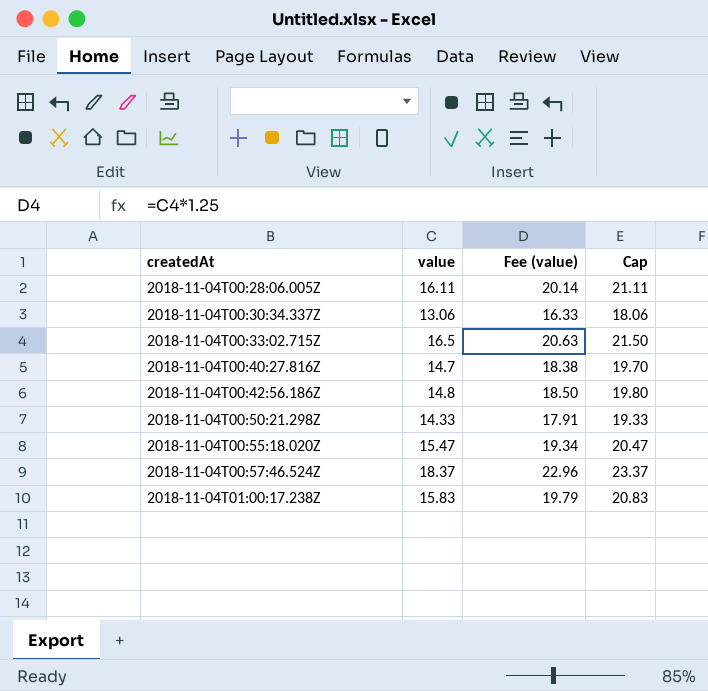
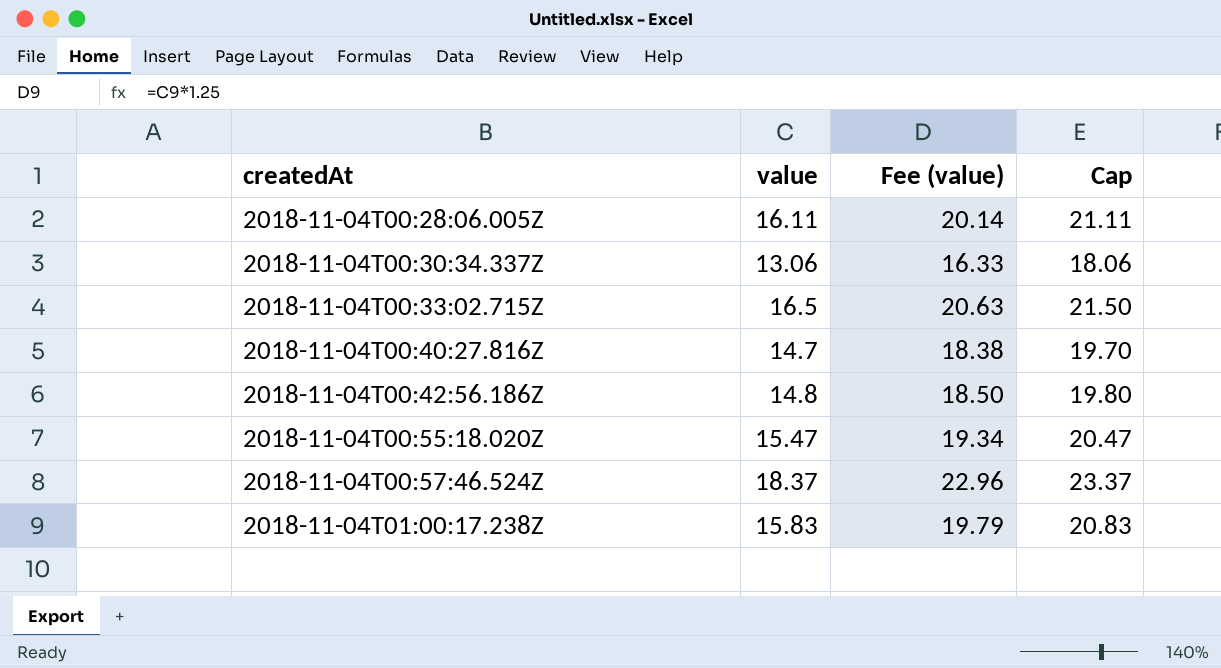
row 2018-11-04T00:50:21.298Z: 14.33 | 17.91 | 19.33 -> none

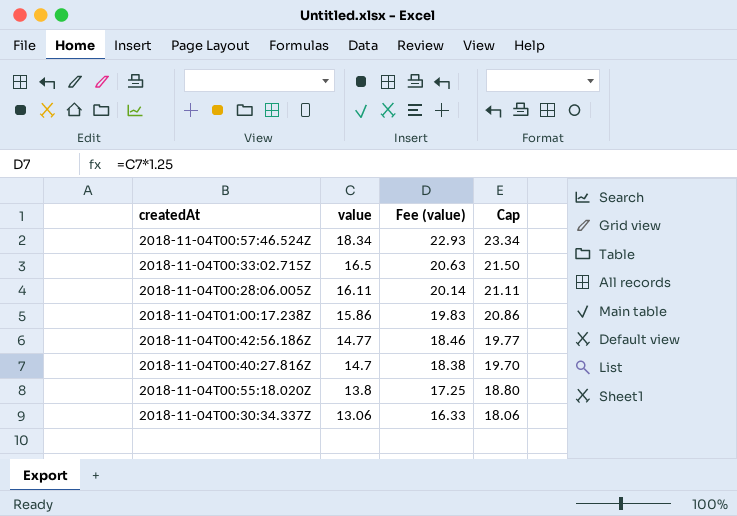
row order: createdAt ascending -> value descending
2018-11-04T00:57:46.524Z | value: 18.37 -> 18.34
2018-11-04T00:57:46.524Z | Fee (value): 22.96 -> 22.93
2018-11-04T00:57:46.524Z | Cap: 23.37 -> 23.34
2018-11-04T01:00:17.238Z | value: 15.83 -> 15.86
2018-11-04T01:00:17.238Z | Fee (value): 19.79 -> 19.83
2018-11-04T01:00:17.238Z | Cap: 20.83 -> 20.86
2018-11-04T00:42:56.186Z | value: 14.8 -> 14.77
2018-11-04T00:42:56.186Z | Fee (value): 18.50 -> 18.46
2018-11-04T00:42:56.186Z | Cap: 19.80 -> 19.77
2018-11-04T00:55:18.020Z | value: 15.47 -> 13.8
2018-11-04T00:55:18.020Z | Fee (value): 19.34 -> 17.25
2018-11-04T00:55:18.020Z | Cap: 20.47 -> 18.80

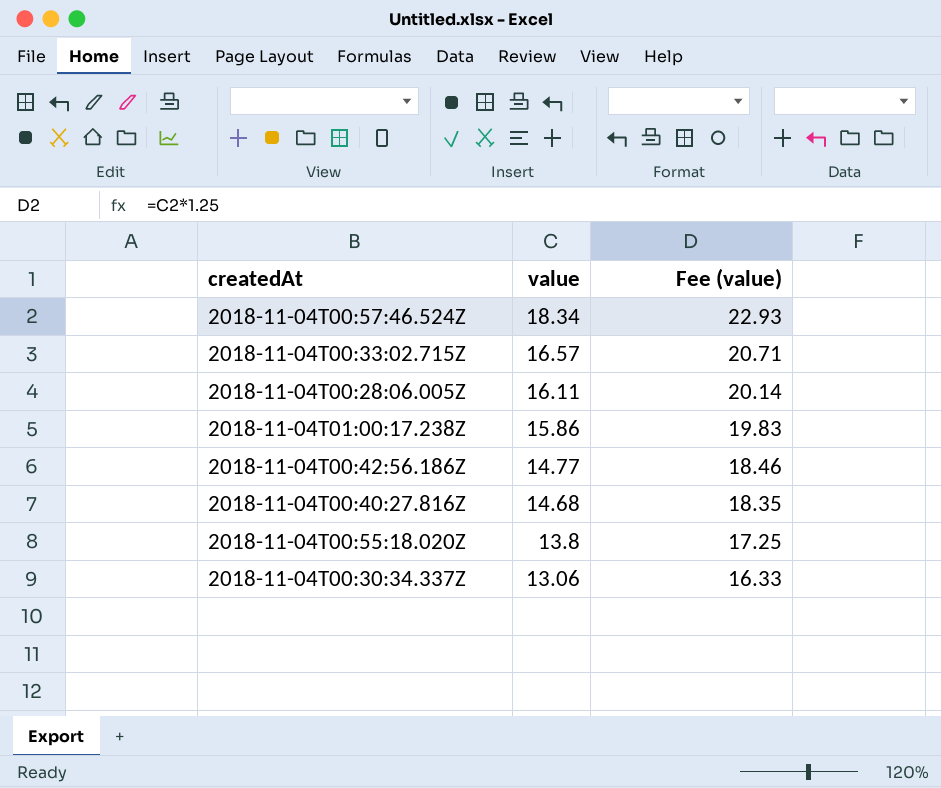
column Cap | formula: [value] + 5 -> none
2018-11-04T00:33:02.715Z | value: 16.5 -> 16.57
2018-11-04T00:33:02.715Z | Fee (value): 20.63 -> 20.71
2018-11-04T00:40:27.816Z | value: 14.7 -> 14.68
2018-11-04T00:40:27.816Z | Fee (value): 18.38 -> 18.35

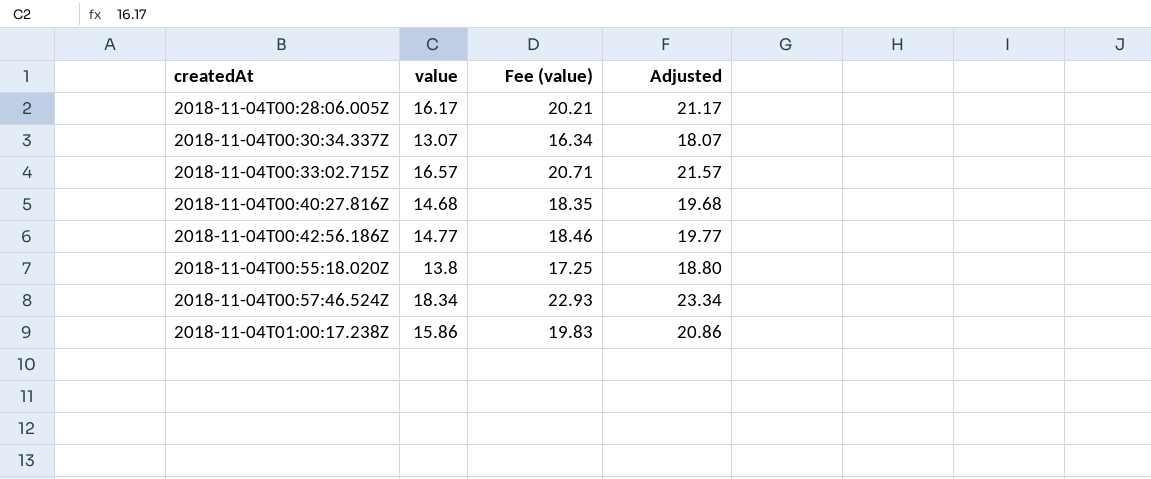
row order: value descending -> createdAt ascending
column Adjusted | formula: none -> [value] + 5
2018-11-04T00:28:06.005Z | value: 16.11 -> 16.17
2018-11-04T00:28:06.005Z | Fee (value): 20.14 -> 20.21
2018-11-04T00:30:34.337Z | value: 13.06 -> 13.07
2018-11-04T00:30:34.337Z | Fee (value): 16.33 -> 16.34

